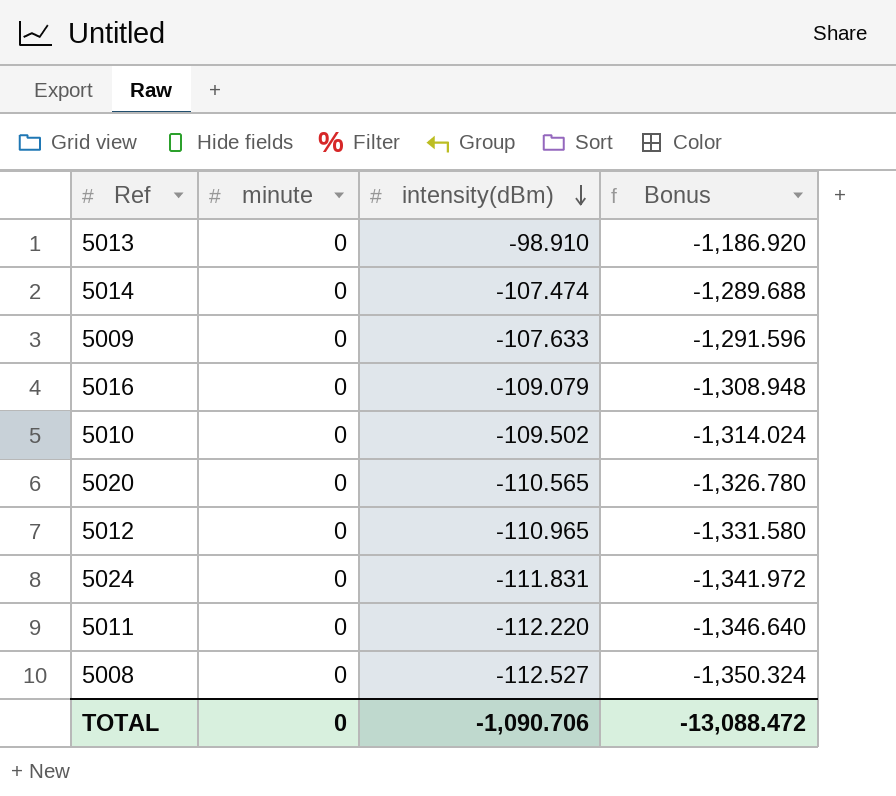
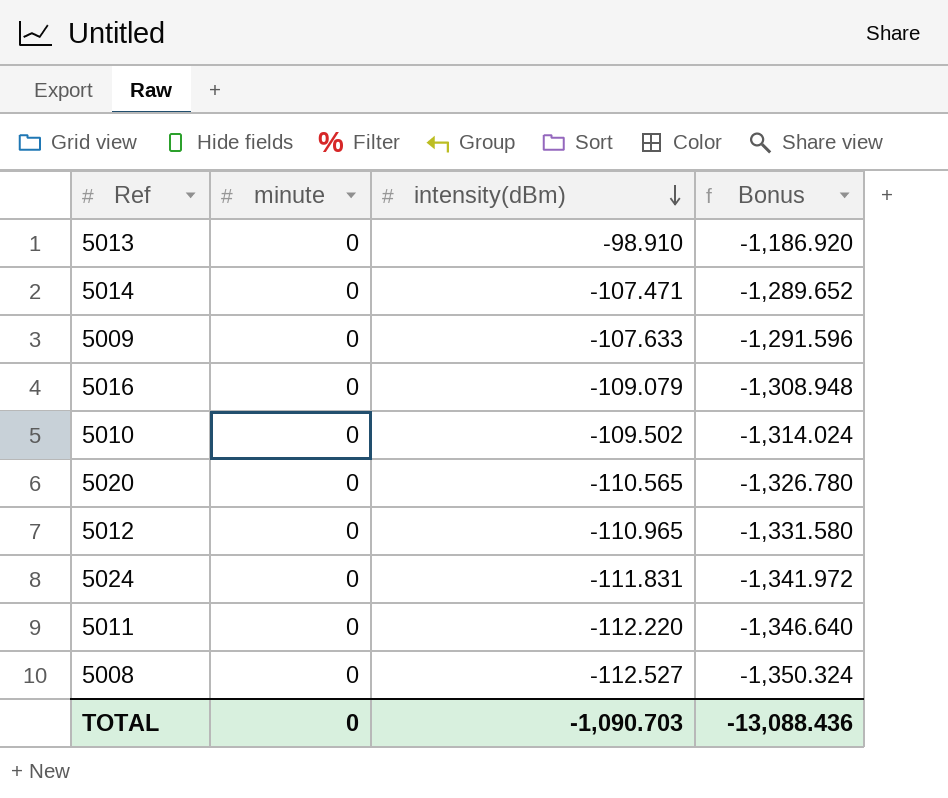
5014 | intensity(dBm): -107.474 -> -107.471
5014 | Bonus: -1,289.688 -> -1,289.652
TOTAL | intensity(dBm): -1,090.706 -> -1,090.703
TOTAL | Bonus: -13,088.472 -> -13,088.436

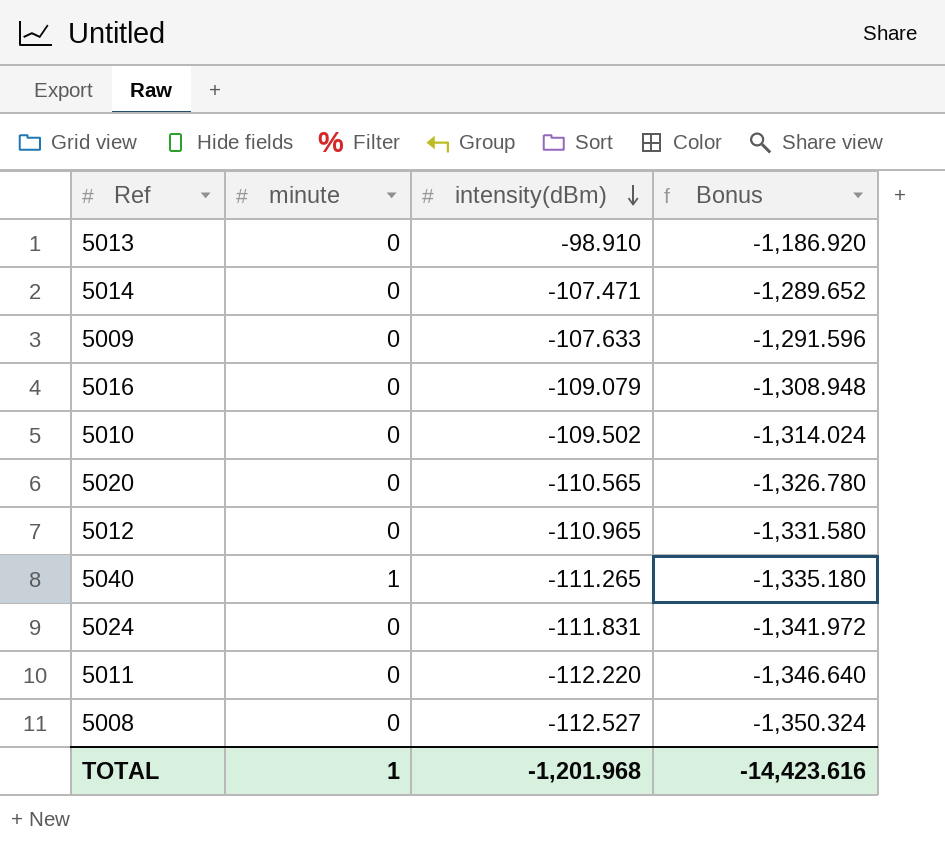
row 5040: none -> 1 | -111.265 | -1,335.180
TOTAL | minute: 0 -> 1
TOTAL | intensity(dBm): -1,090.703 -> -1,201.968
TOTAL | Bonus: -13,088.436 -> -14,423.616

